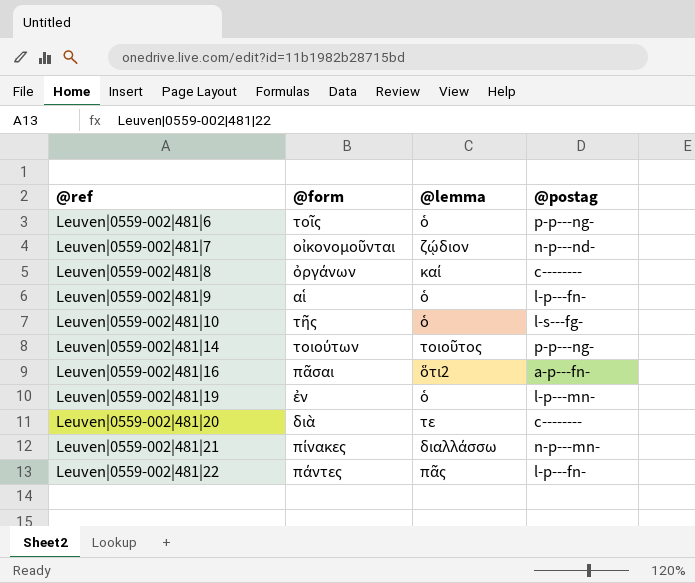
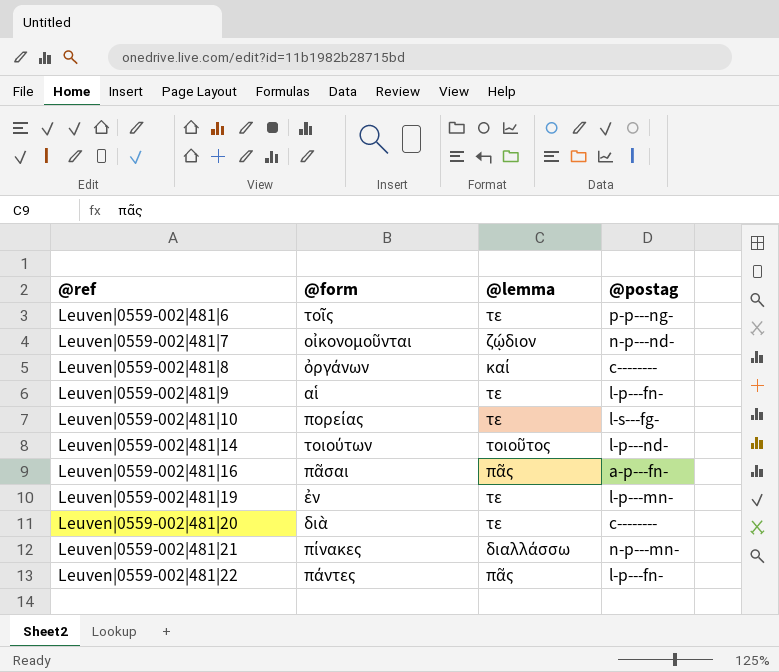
Leuven|0559-002|481|6 | @lemma: ὁ -> τε
Leuven|0559-002|481|9 | @lemma: ὁ -> τε
Leuven|0559-002|481|10 | @form: τῆς -> πορείας
Leuven|0559-002|481|10 | @lemma: ὁ -> τε
Leuven|0559-002|481|14 | @postag: p-p---ng- -> l-p---nd-
Leuven|0559-002|481|16 | @lemma: ὅτι2 -> πᾶς
Leuven|0559-002|481|19 | @lemma: ὁ -> τε

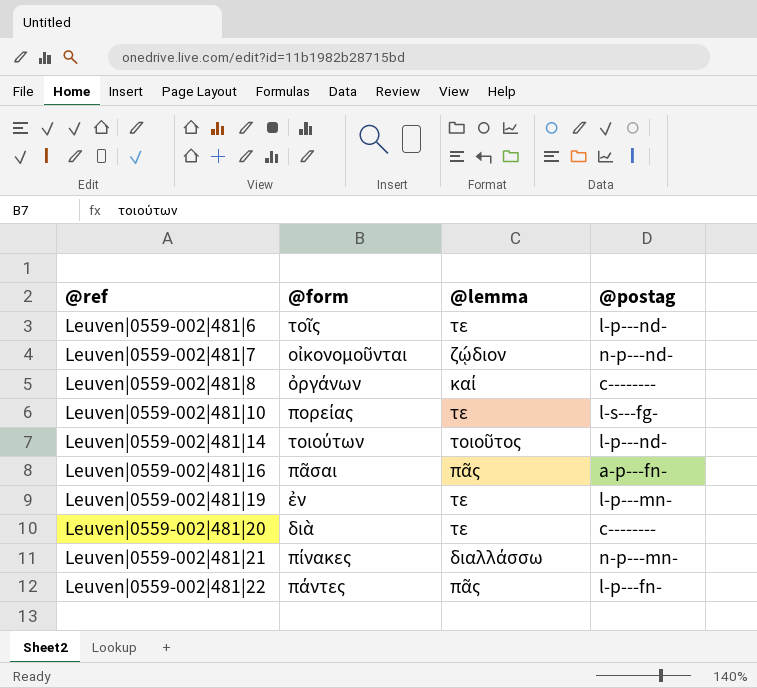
row Leuven|0559-002|481|9: αἱ | τε | l-p---fn- -> none
Leuven|0559-002|481|6 | @postag: p-p---ng- -> l-p---nd-

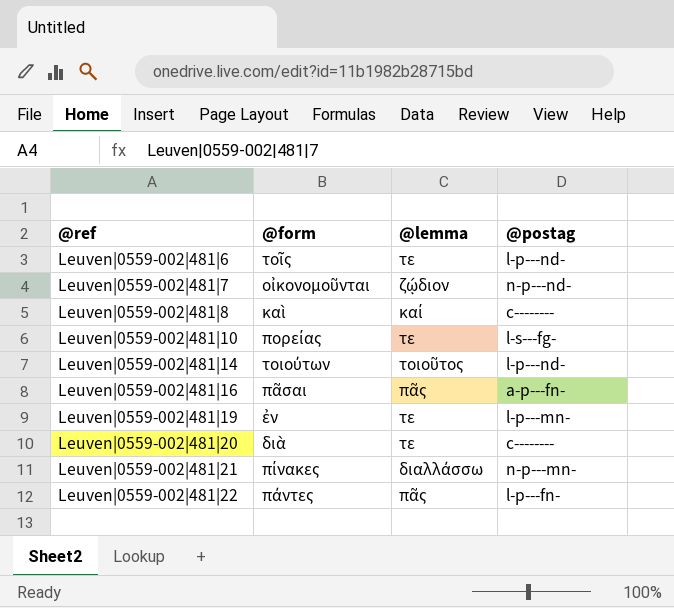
Leuven|0559-002|481|8 | @form: ὀργάνων -> καὶ

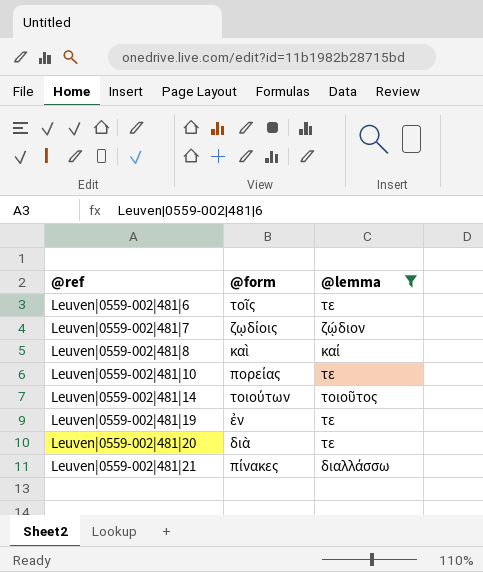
filter: none -> @lemma != πᾶς
column @postag | position: 4 -> none
Leuven|0559-002|481|7 | @form: οἰκονομοῦνται -> ζῳδίοις

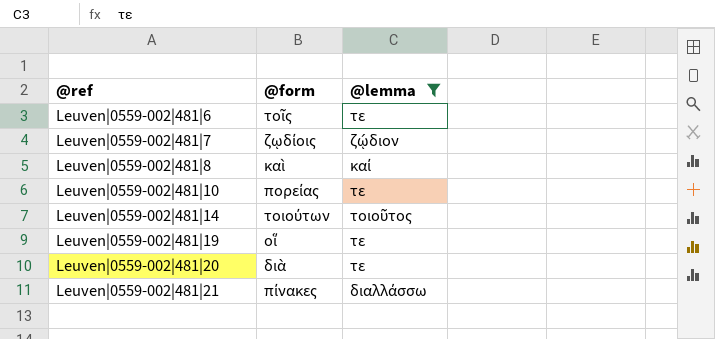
Leuven|0559-002|481|19 | @form: ἐν -> οἵ

